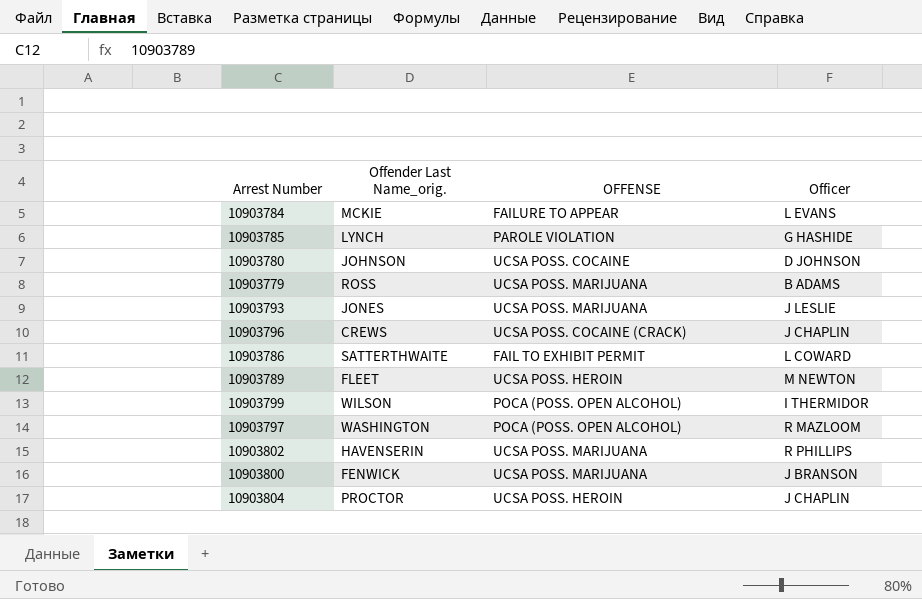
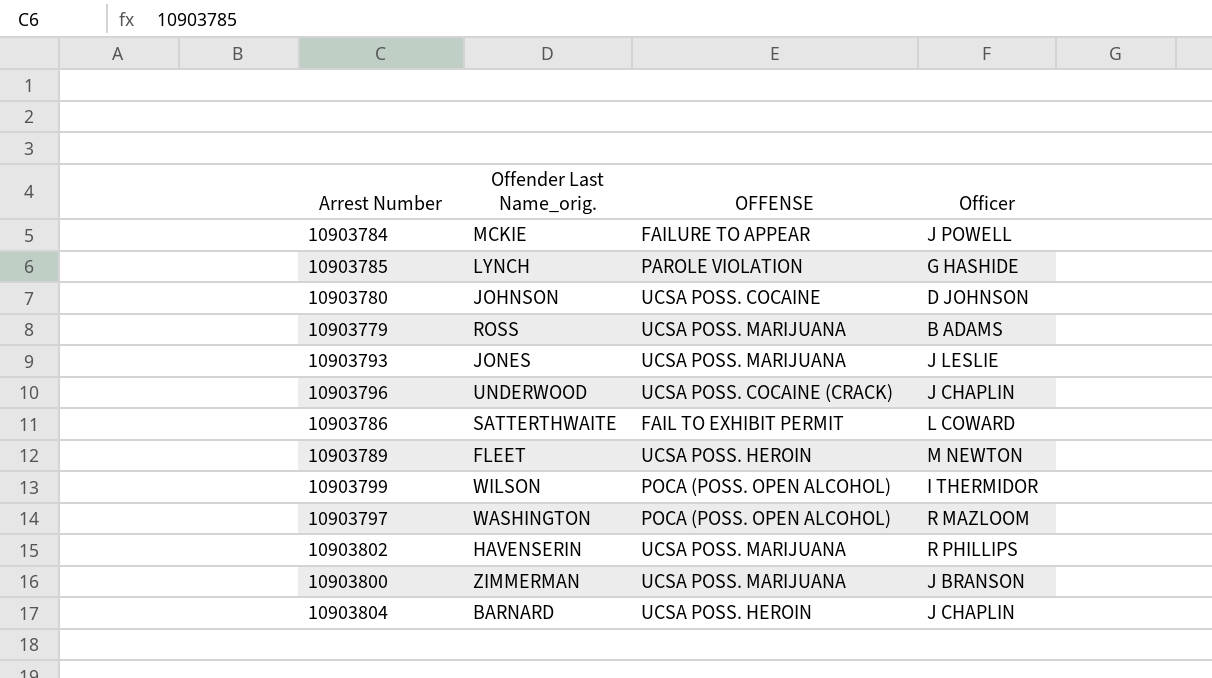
10903784 | Officer: L EVANS -> J POWELL
10903796 | Offender Last Name_orig.: CREWS -> UNDERWOOD
10903800 | Offender Last Name_orig.: FENWICK -> ZIMMERMAN
10903804 | Offender Last Name_orig.: PROCTOR -> BARNARD

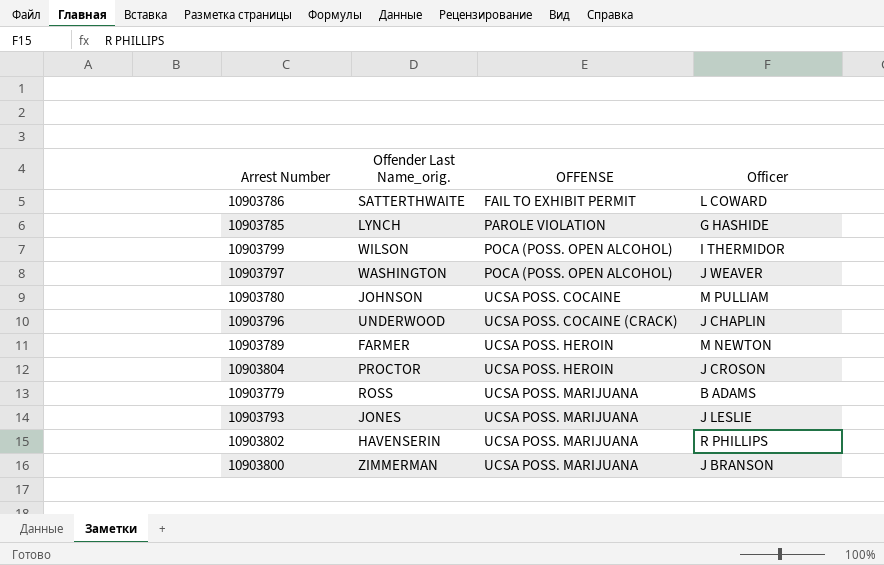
row order: none -> OFFENSE ascending
row 10903784: MCKIE | FAILURE TO APPEAR | J POWELL -> none
10903797 | Officer: R MAZLOOM -> J WEAVER
10903780 | Officer: D JOHNSON -> M PULLIAM
10903789 | Offender Last Name_orig.: FLEET -> FARMER
10903804 | Offender Last Name_orig.: BARNARD -> PROCTOR
10903804 | Officer: J CHAPLIN -> J CROSON

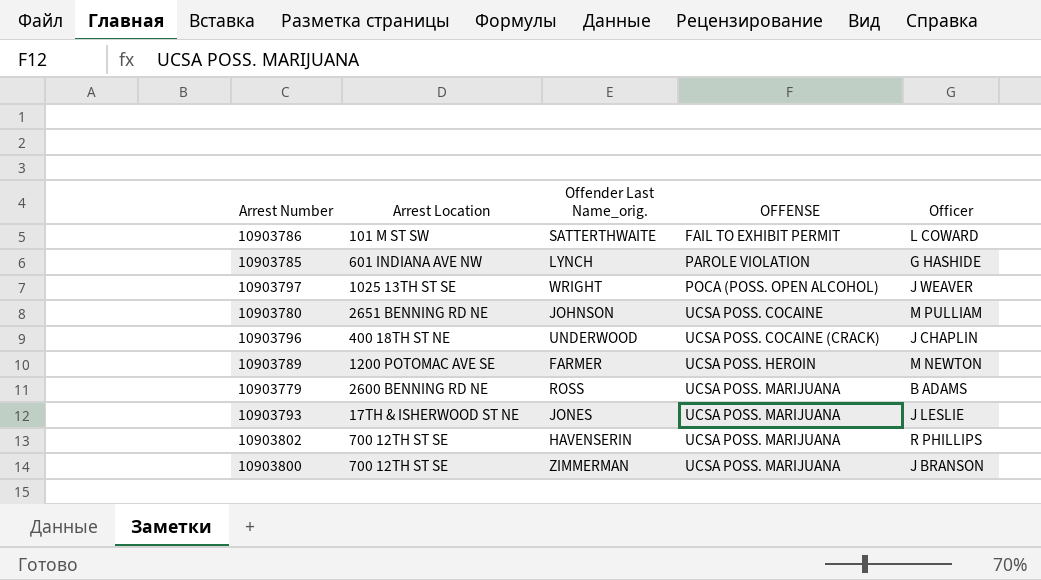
column Arrest Location | position: none -> 2
row 10903799: WILSON | POCA (POSS. OPEN ALCOHOL) | I THERMIDOR -> none
row 10903804: PROCTOR | UCSA POSS. HEROIN | J CROSON -> none
10903797 | Offender Last Name_orig.: WASHINGTON -> WRIGHT

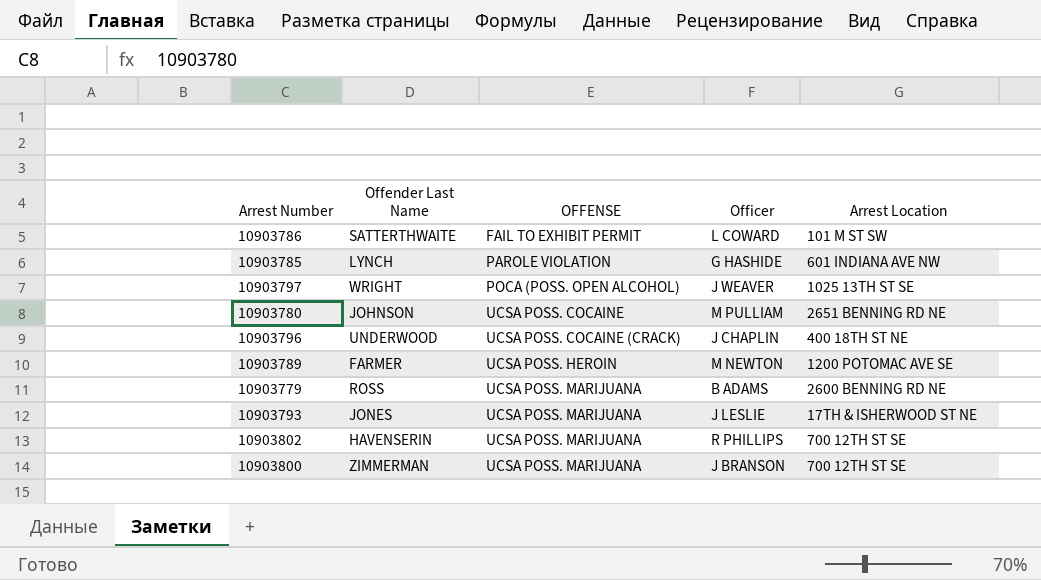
column name: Offender Last Name_orig. -> Offender Last Name
column Arrest Location | position: 2 -> 5

